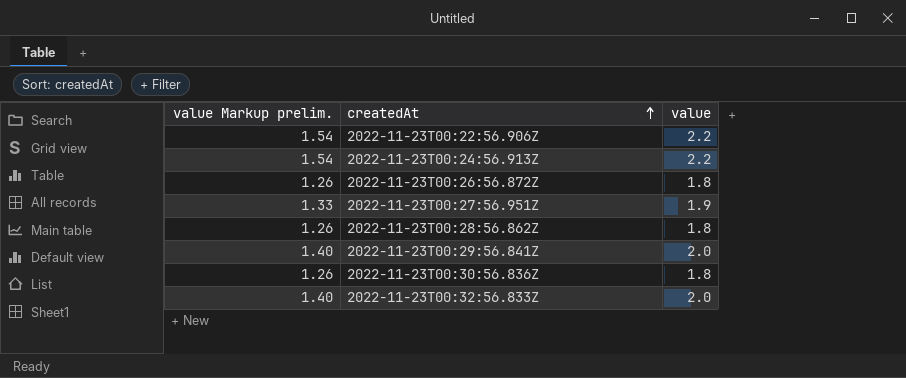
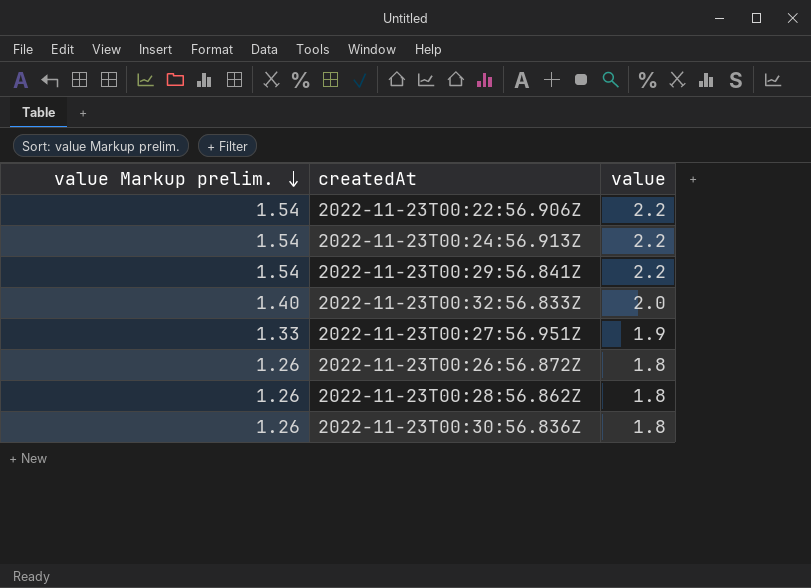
row order: createdAt ascending -> value Markup prelim. descending
2022-11-23T00:29:56.841Z | value Markup prelim.: 1.40 -> 1.54
2022-11-23T00:29:56.841Z | value: 2.0 -> 2.2

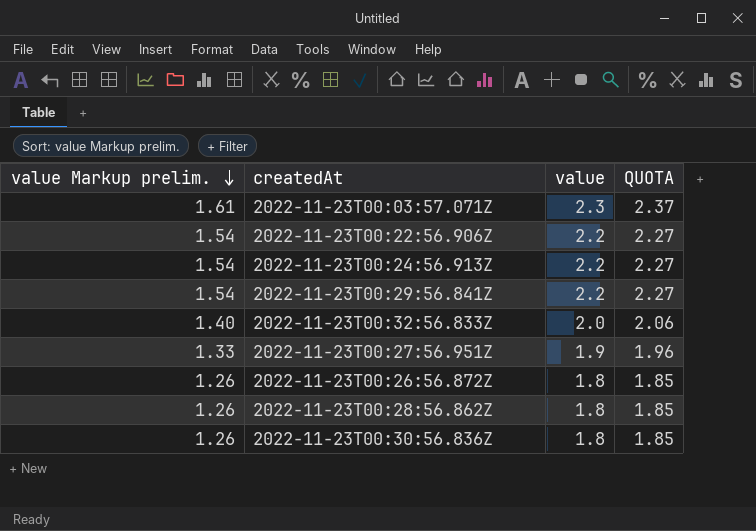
column QUOTA | formula: none -> [value] * 1.03
row 2022-11-23T00:03:57.071Z: none -> 1.61 | 2.3 | 2.37

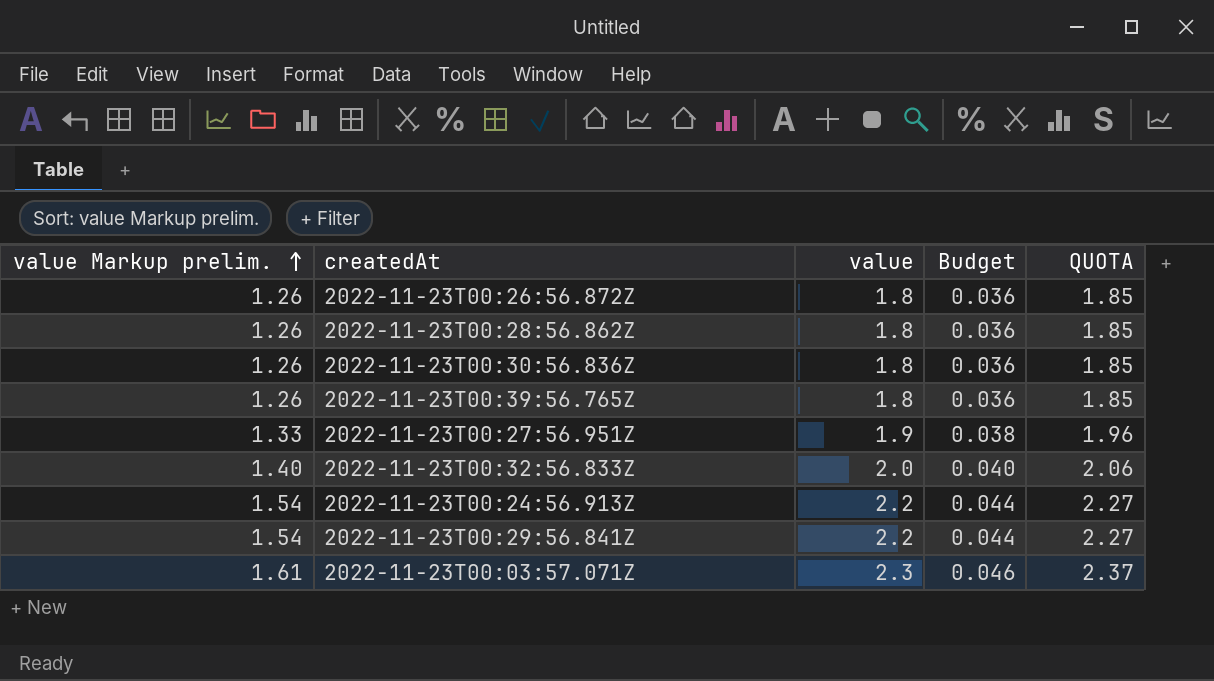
row order: value Markup prelim. descending -> value Markup prelim. ascending
column Budget | formula: none -> [value] * 0.02
row 2022-11-23T00:22:56.906Z: 1.54 | 2.2 | 2.27 -> none
row 2022-11-23T00:39:56.765Z: none -> 1.26 | 1.8 | 0.036 | 1.85

